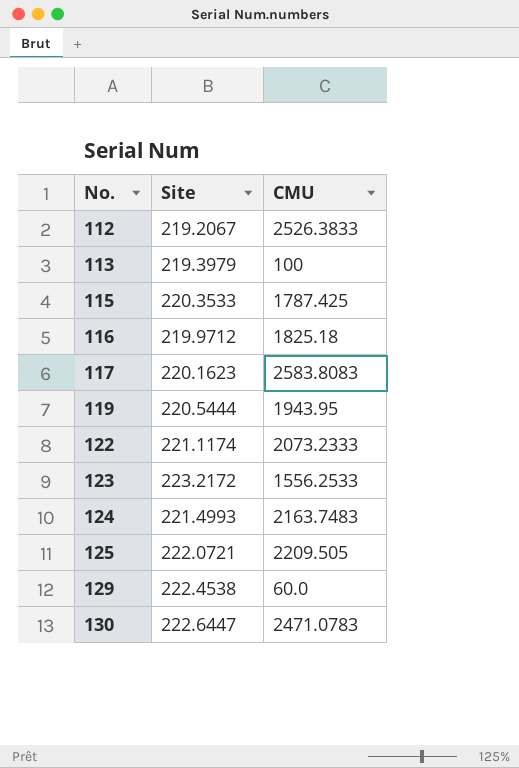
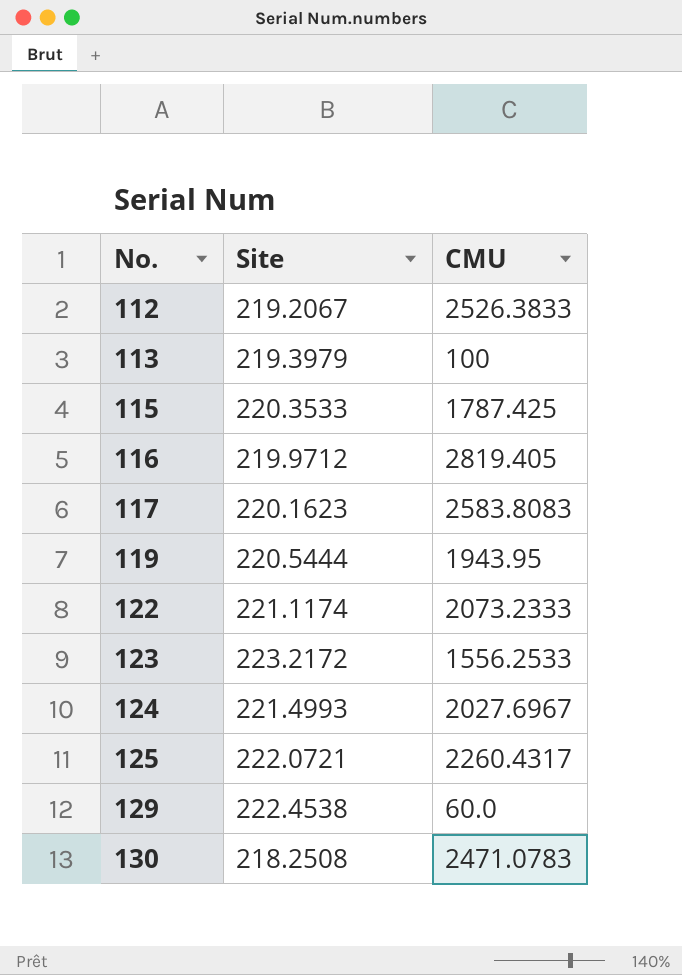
116 | CMU: 1825.18 -> 2819.405
124 | CMU: 2163.7483 -> 2027.6967
125 | CMU: 2209.505 -> 2260.4317
130 | Site: 222.6447 -> 218.2508

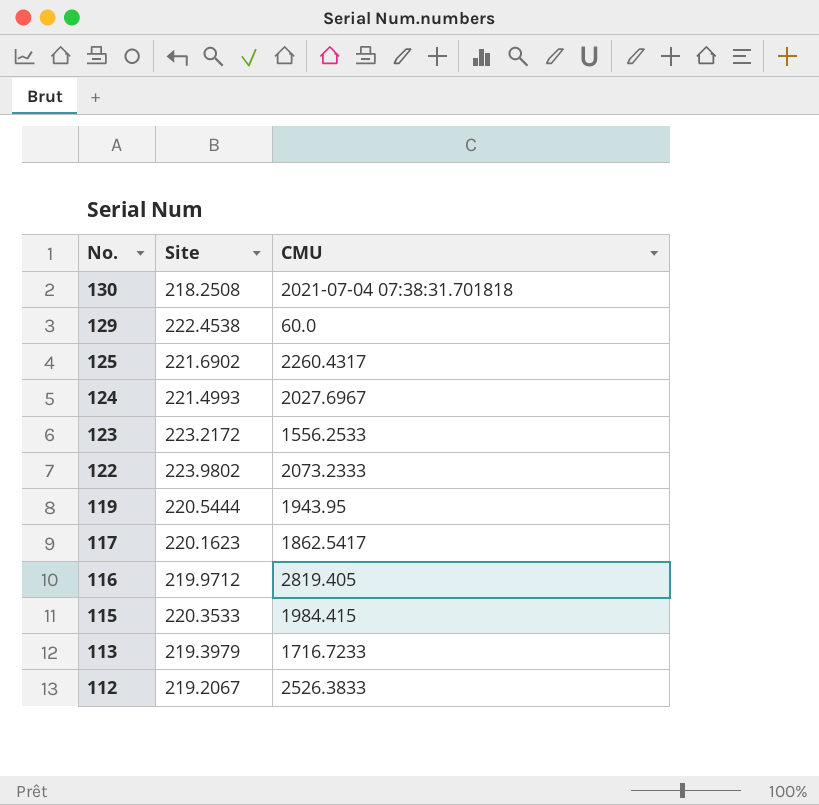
row order: No. ascending -> No. descending
130 | CMU: 2471.0783 -> 2021-07-04 07:38:31.701818
125 | Site: 222.0721 -> 221.6902
122 | Site: 221.1174 -> 223.9802
117 | CMU: 2583.8083 -> 1862.5417
115 | CMU: 1787.425 -> 1984.415
113 | CMU: 100 -> 1716.7233

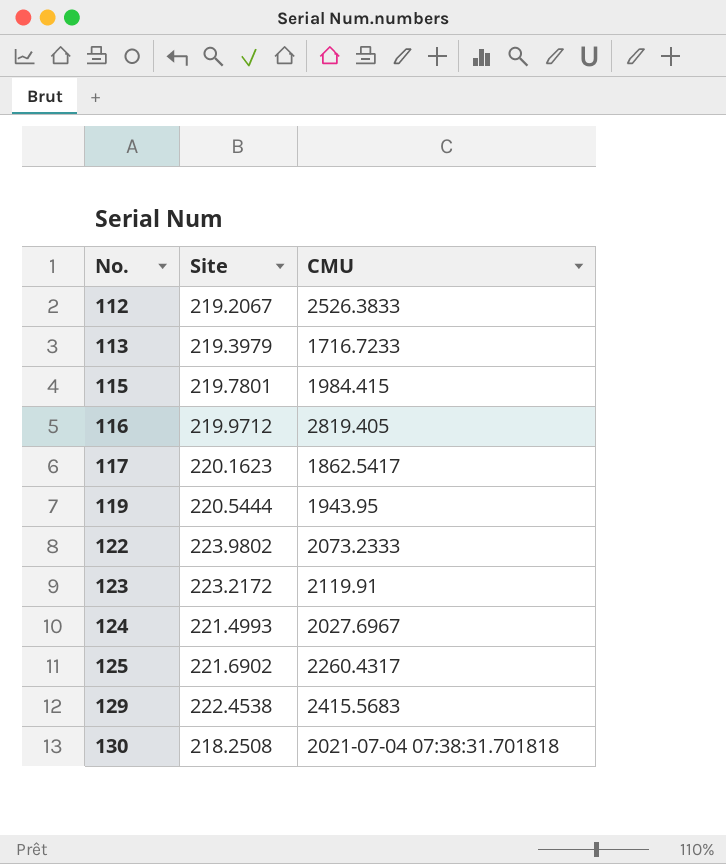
row order: No. descending -> No. ascending
115 | Site: 220.3533 -> 219.7801
123 | CMU: 1556.2533 -> 2119.91
129 | CMU: 60.0 -> 2415.5683

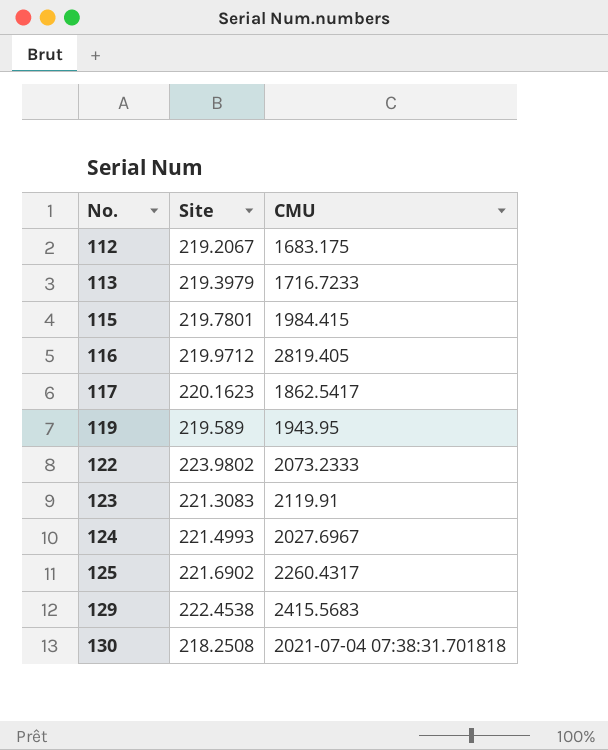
112 | CMU: 2526.3833 -> 1683.175
119 | Site: 220.5444 -> 219.589
123 | Site: 223.2172 -> 221.3083

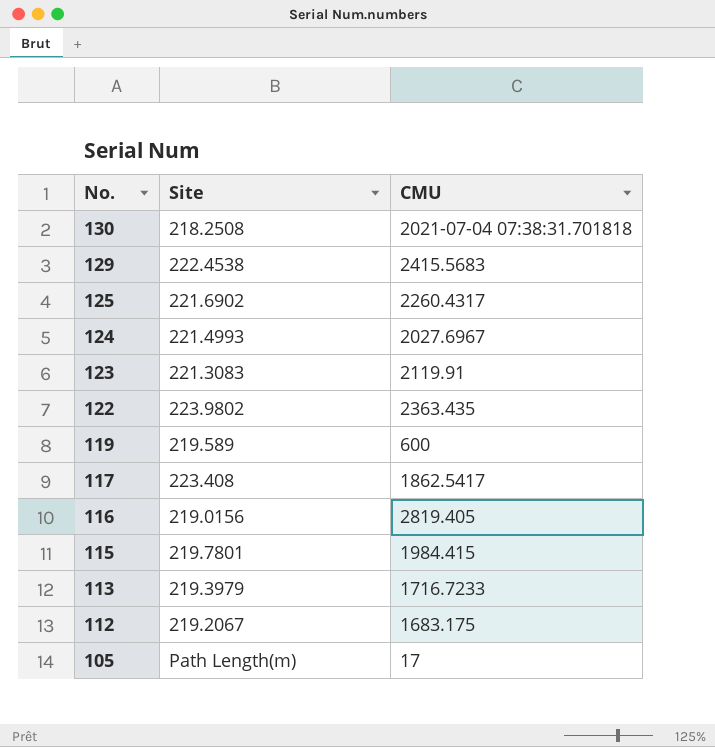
row order: No. ascending -> No. descending
122 | CMU: 2073.2333 -> 2363.435
119 | CMU: 1943.95 -> 600
117 | Site: 220.1623 -> 223.408
116 | Site: 219.9712 -> 219.0156
row 105: none -> Path Length(m) | 17

